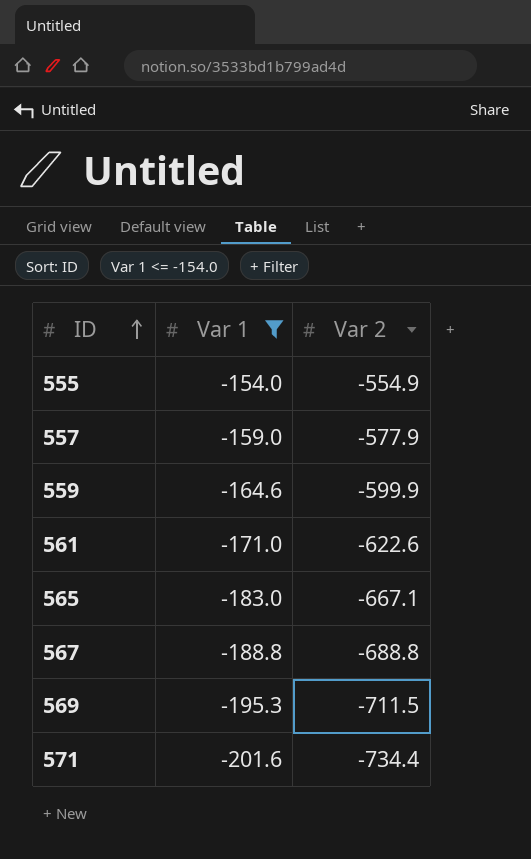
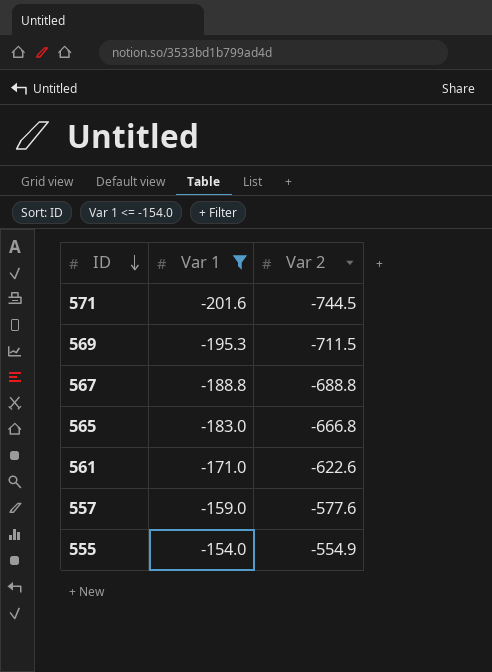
row order: ID ascending -> ID descending
row 559: -164.6 | -599.9 -> none
571 | Var 2: -734.4 -> -744.5
565 | Var 2: -667.1 -> -666.8
557 | Var 2: -577.9 -> -577.6

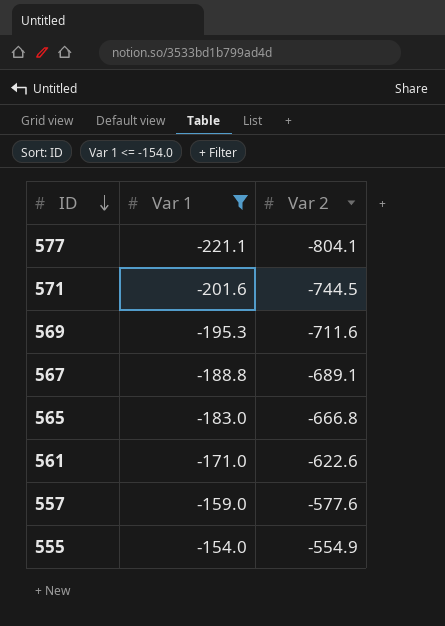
row 577: none -> -221.1 | -804.1
569 | Var 2: -711.5 -> -711.6
567 | Var 2: -688.8 -> -689.1

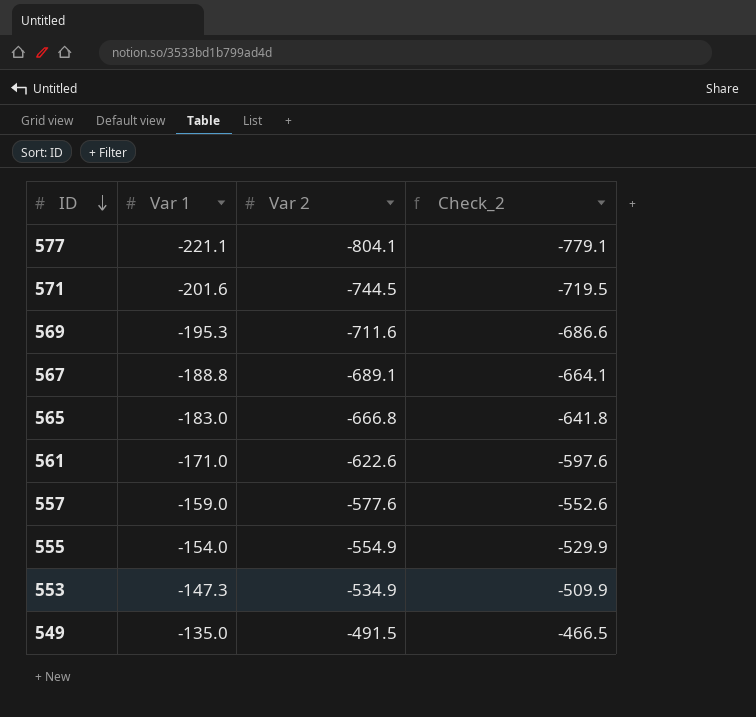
filter: Var 1 <= -154.0 -> none
column Check_2 | formula: none -> [Var 2] + 25

